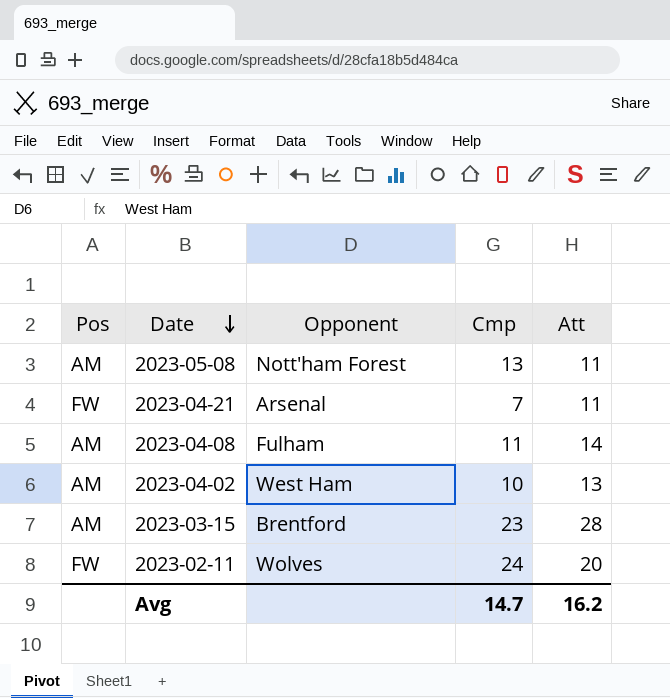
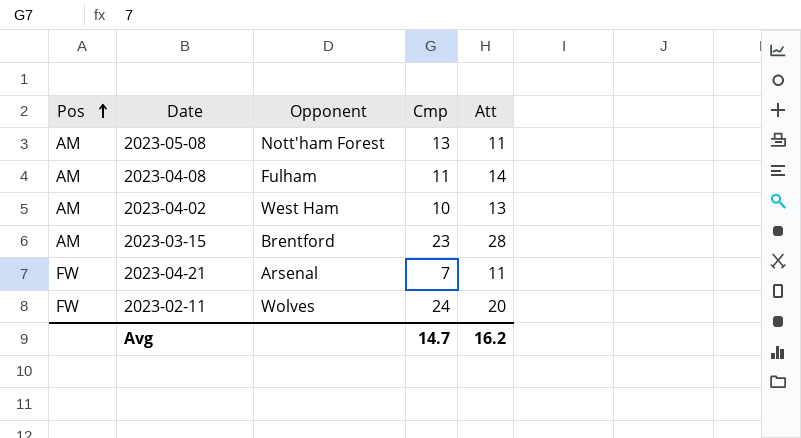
row order: Date descending -> Pos ascending

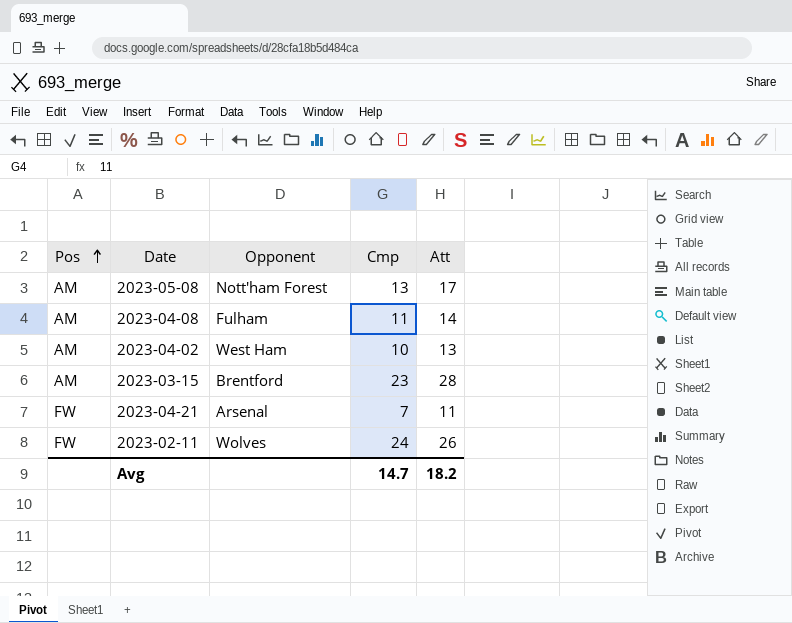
2023-05-08 | Att: 11 -> 17
2023-02-11 | Att: 20 -> 26
Avg | Att: 16.2 -> 18.2

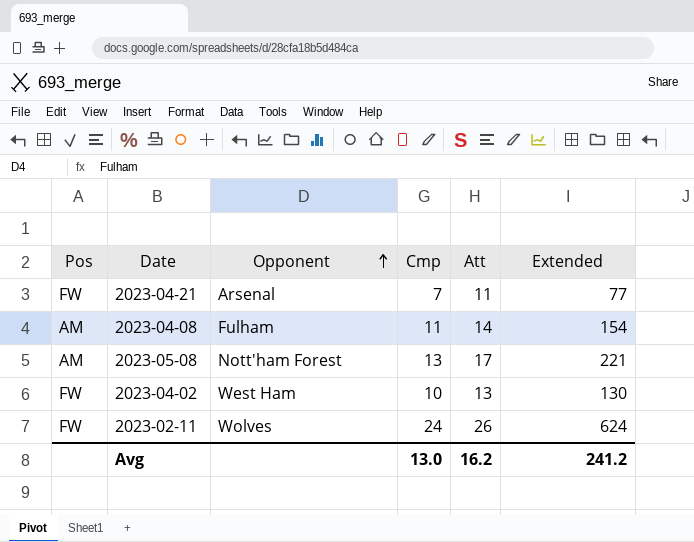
row order: Pos ascending -> Opponent ascending
column Extended | formula: none -> [Cmp] * [Att]
row 2023-03-15: AM | Brentford | 23 | 28 -> none
2023-04-02 | Pos: AM -> FW
Avg | Cmp: 14.7 -> 13.0
Avg | Att: 18.2 -> 16.2

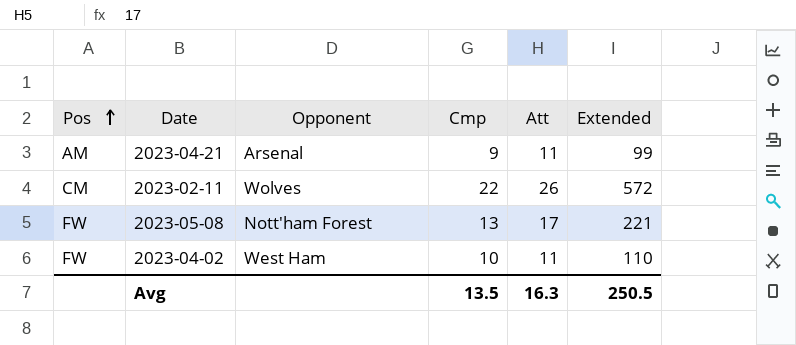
row order: Opponent ascending -> Pos ascending
row 2023-04-08: AM | Fulham | 11 | 14 | 154 -> none
2023-04-21 | Pos: FW -> AM
2023-04-21 | Cmp: 7 -> 9
2023-04-21 | Extended: 77 -> 99
2023-02-11 | Pos: FW -> CM
2023-02-11 | Cmp: 24 -> 22
2023-02-11 | Extended: 624 -> 572
2023-05-08 | Pos: AM -> FW
2023-04-02 | Att: 13 -> 11
2023-04-02 | Extended: 130 -> 110
Avg | Cmp: 13.0 -> 13.5
Avg | Att: 16.2 -> 16.3
Avg | Extended: 241.2 -> 250.5

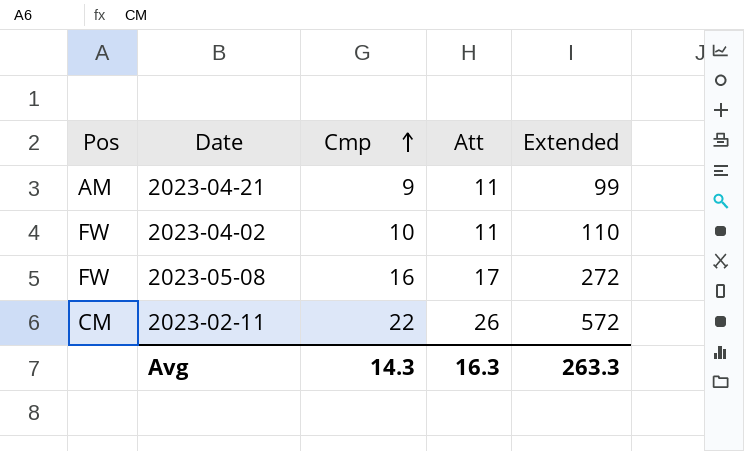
row order: Pos ascending -> Cmp ascending
column Opponent | position: 3 -> none
2023-05-08 | Cmp: 13 -> 16
2023-05-08 | Extended: 221 -> 272
Avg | Cmp: 13.5 -> 14.3
Avg | Extended: 250.5 -> 263.3

